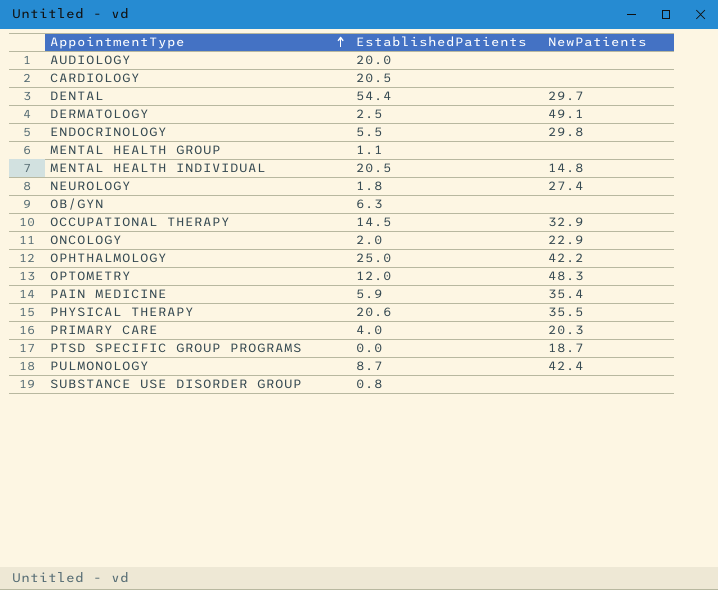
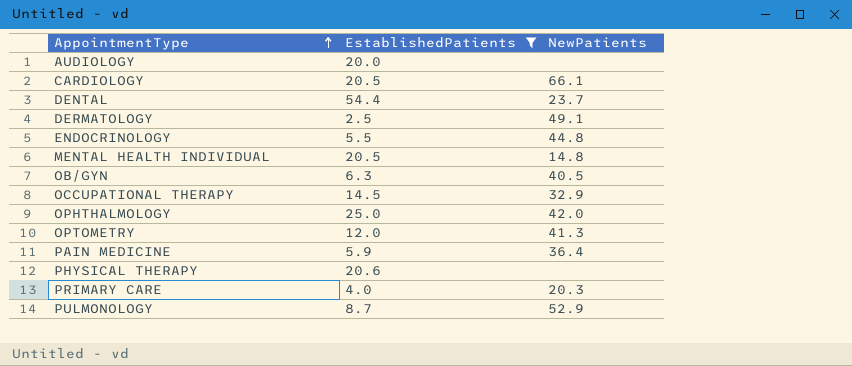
filter: none -> EstablishedPatients >= 2.5
CARDIOLOGY | NewPatients: none -> 66.1
DENTAL | NewPatients: 29.7 -> 23.7
ENDOCRINOLOGY | NewPatients: 29.8 -> 44.8
OB/GYN | NewPatients: none -> 40.5
OPHTHALMOLOGY | NewPatients: 42.2 -> 42.0
OPTOMETRY | NewPatients: 48.3 -> 41.3
PAIN MEDICINE | NewPatients: 35.4 -> 36.4
PHYSICAL THERAPY | NewPatients: 35.5 -> none
PULMONOLOGY | NewPatients: 42.4 -> 52.9

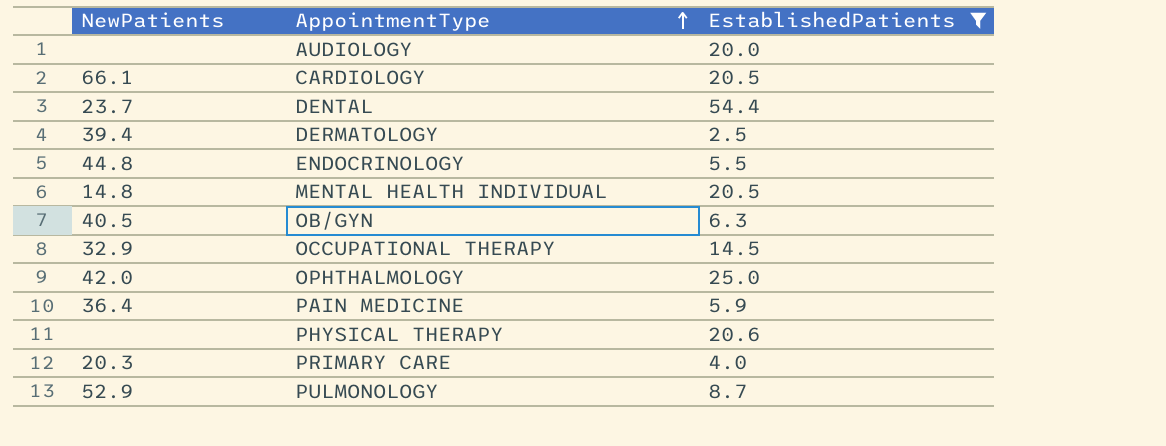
column NewPatients | position: 3 -> 1
row OPTOMETRY: 12.0 | 41.3 -> none
DERMATOLOGY | NewPatients: 49.1 -> 39.4

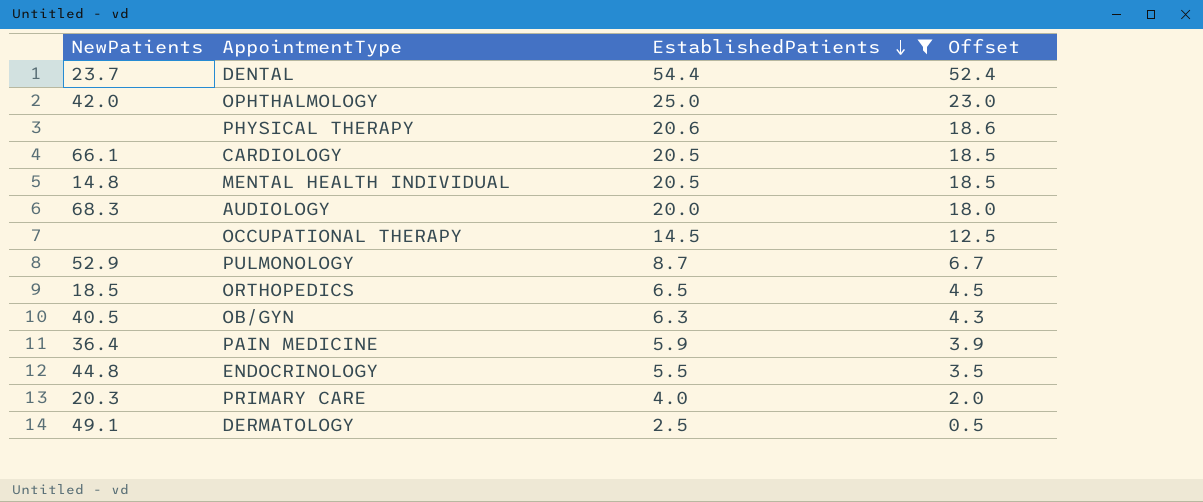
row order: AppointmentType ascending -> EstablishedPatients descending
column Offset | formula: none -> [EstablishedPatients] - 2
AUDIOLOGY | NewPatients: none -> 68.3
OCCUPATIONAL THERAPY | NewPatients: 32.9 -> none
row ORTHOPEDICS: none -> 18.5 | 6.5 | 4.5
DERMATOLOGY | NewPatients: 39.4 -> 49.1

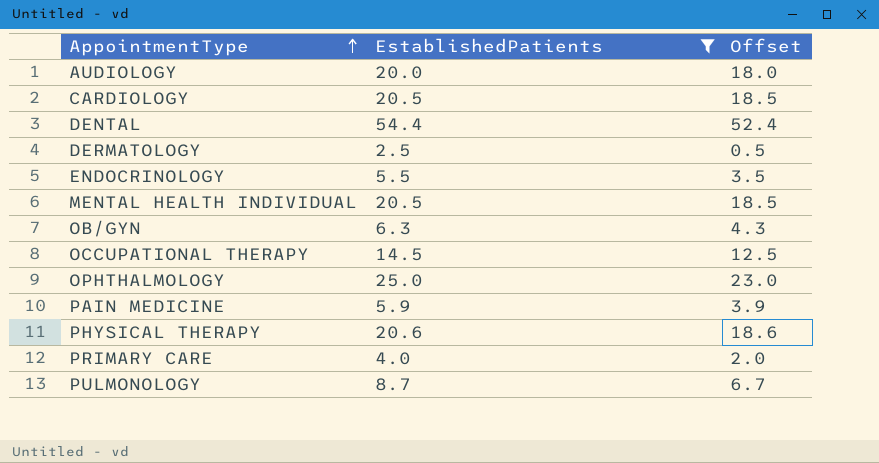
row order: EstablishedPatients descending -> AppointmentType ascending
column NewPatients | position: 1 -> none
row ORTHOPEDICS: 18.5 | 6.5 | 4.5 -> none

